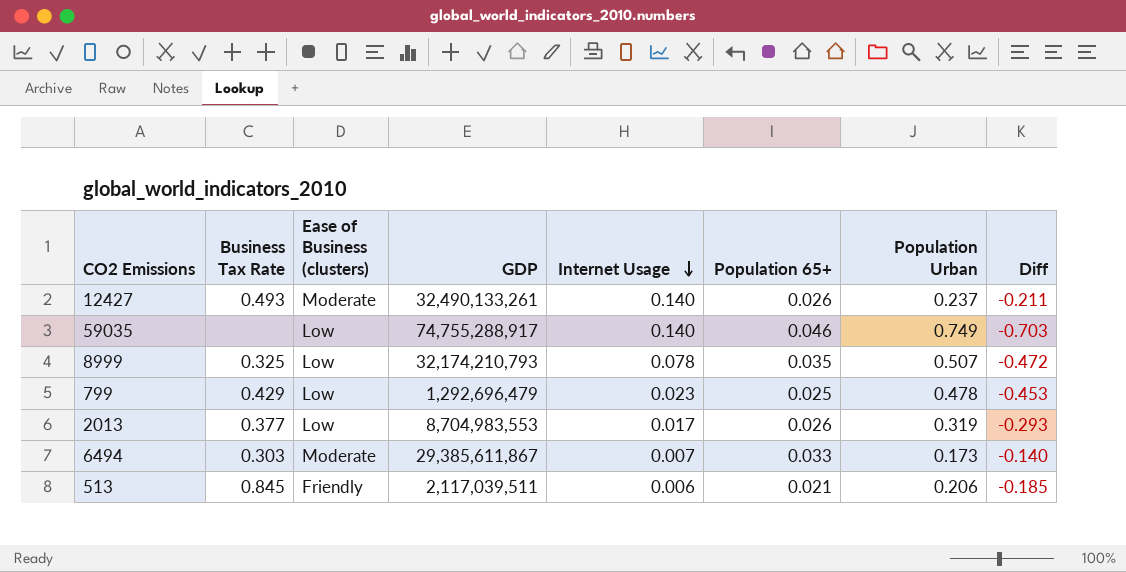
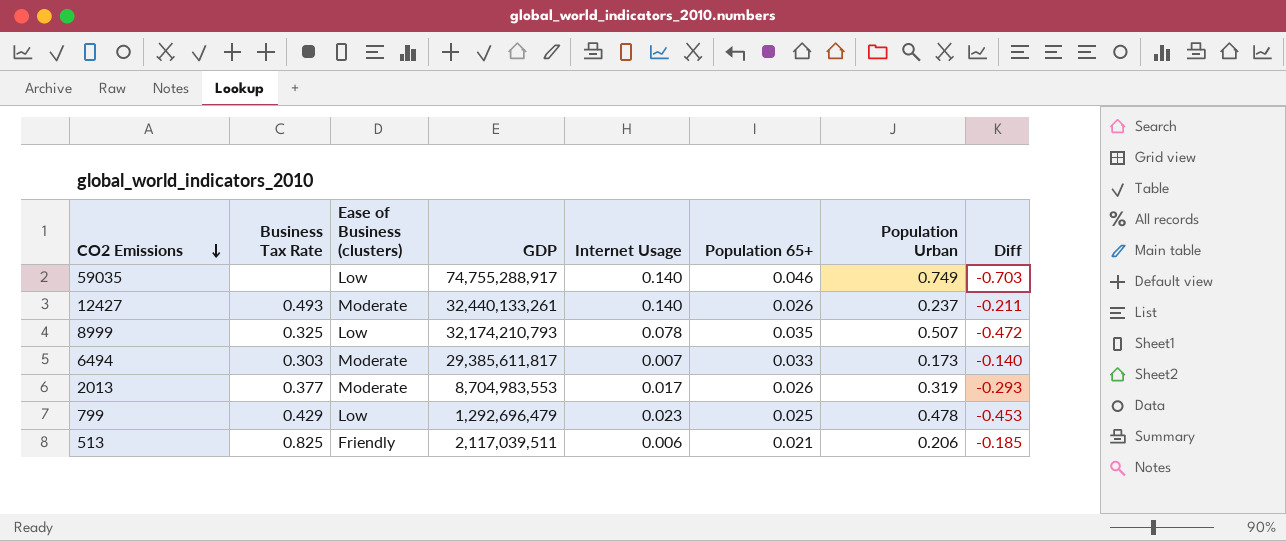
row order: Internet Usage descending -> CO2 Emissions descending
12427 | GDP: 32,490,133,261 -> 32,440,133,261
6494 | GDP: 29,385,611,867 -> 29,385,611,817
2013 | Ease of Business (clusters): Low -> Moderate
513 | Business Tax Rate: 0.845 -> 0.825

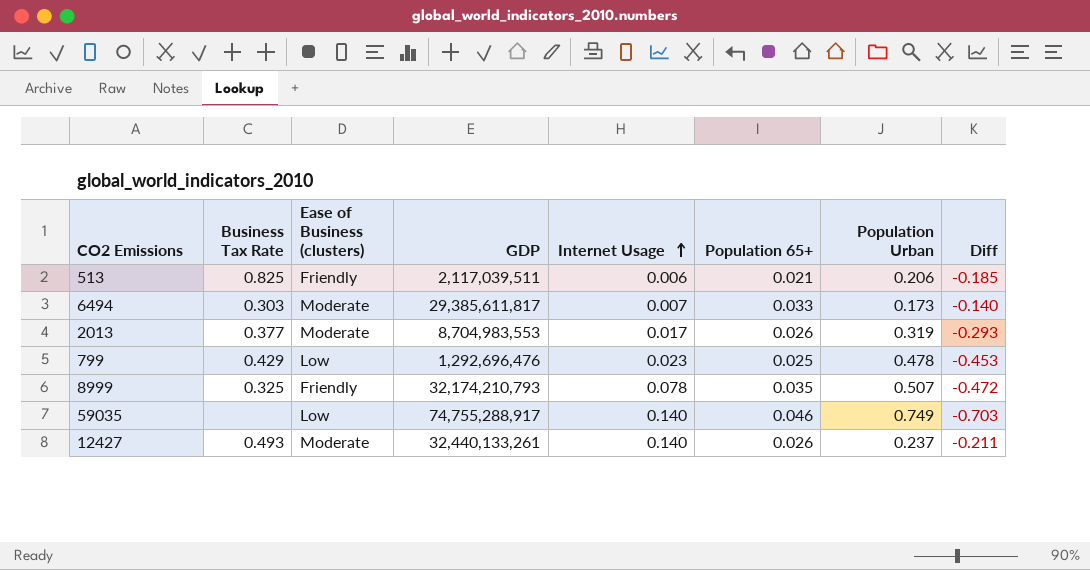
row order: CO2 Emissions descending -> Internet Usage ascending
799 | GDP: 1,292,696,479 -> 1,292,696,476
8999 | Ease of Business (clusters): Low -> Friendly

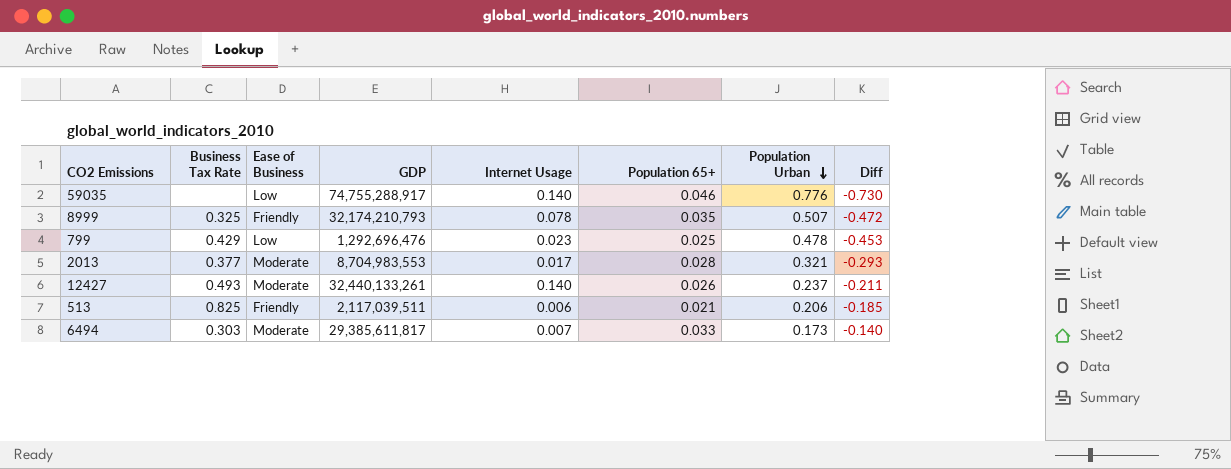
row order: Internet Usage ascending -> Population Urban descending
column name: Ease of Business (clusters) -> Ease of Business
59035 | Population Urban: 0.749 -> 0.776
59035 | Diff: -0.703 -> -0.730
2013 | Population 65+: 0.026 -> 0.028
2013 | Population Urban: 0.319 -> 0.321

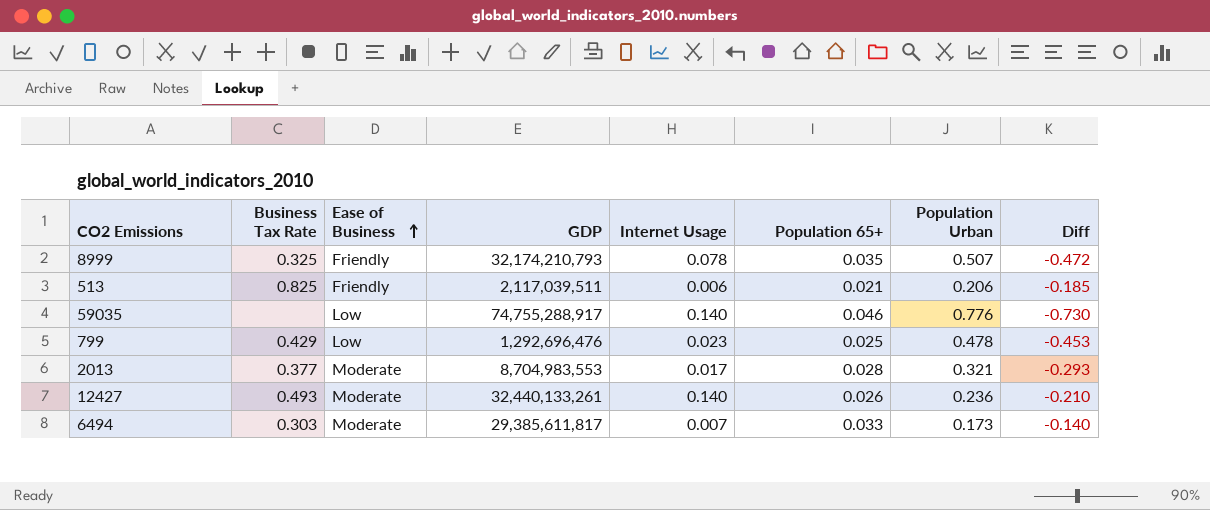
row order: Population Urban descending -> Ease of Business ascending
12427 | Population Urban: 0.237 -> 0.236
12427 | Diff: -0.211 -> -0.210

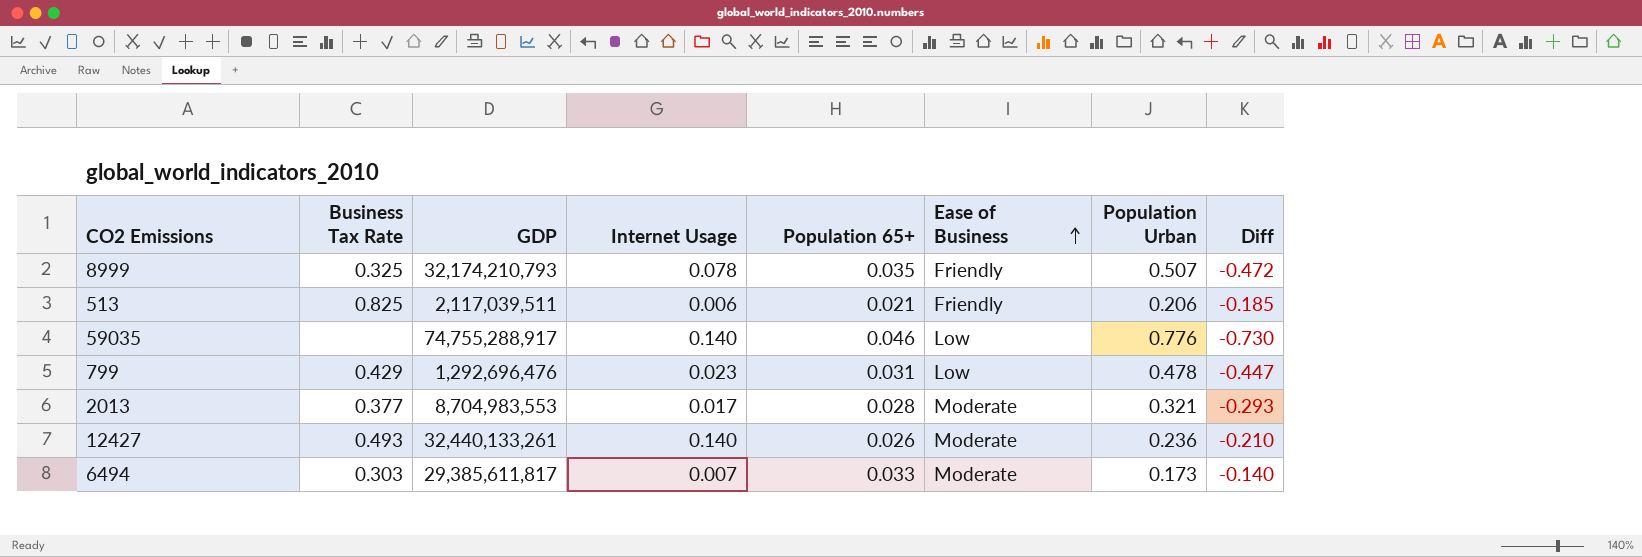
column Ease of Business | position: 3 -> 6
799 | Population 65+: 0.025 -> 0.031
799 | Diff: -0.453 -> -0.447

